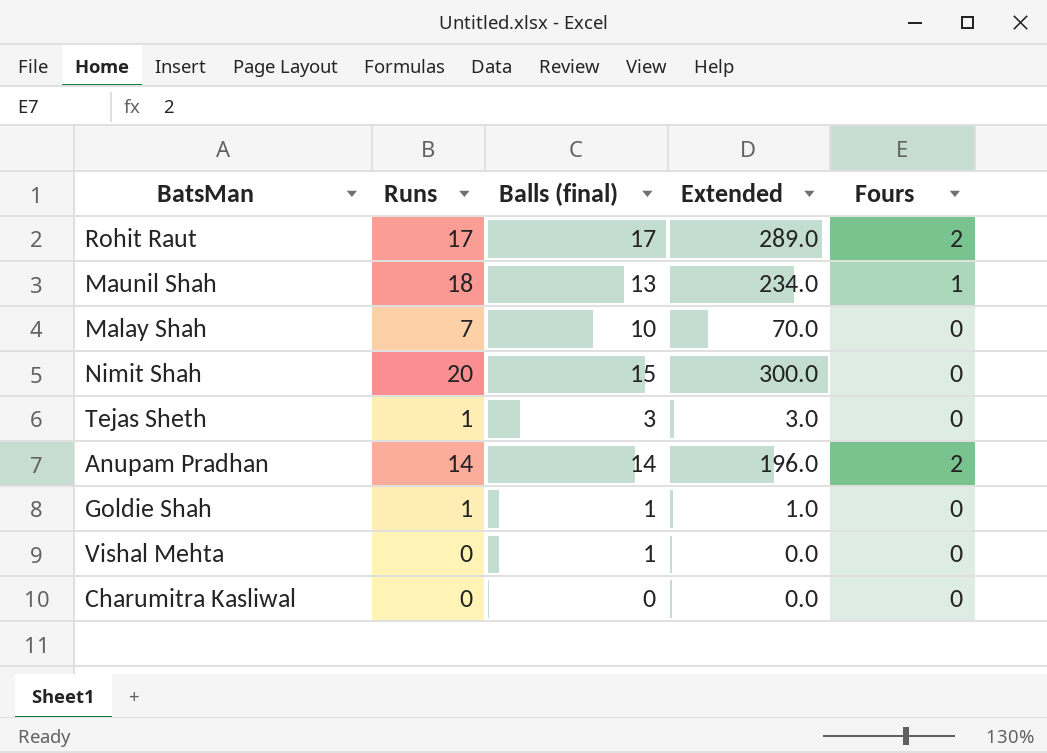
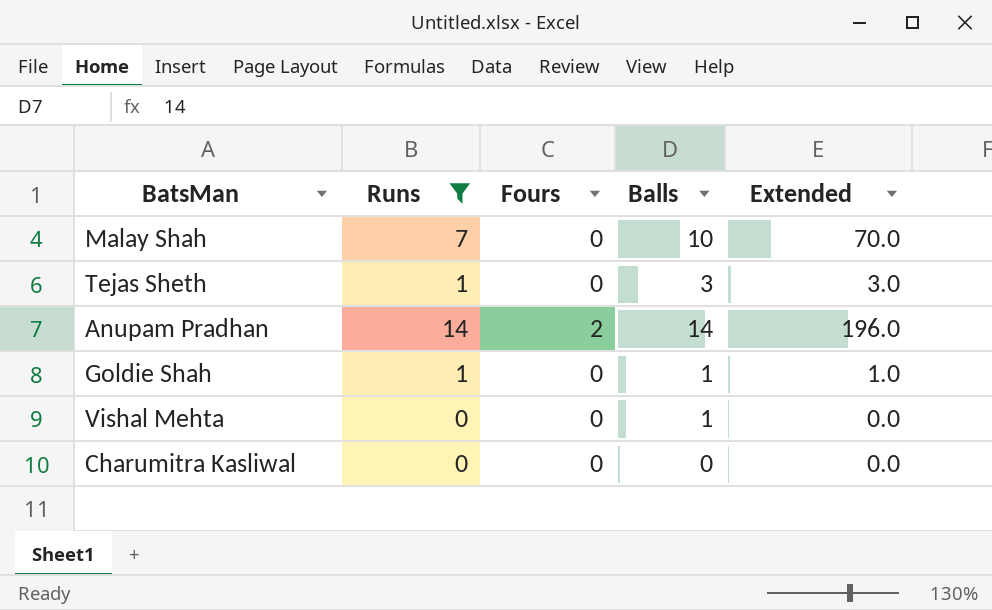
filter: none -> Runs <= 14
column Fours | position: 5 -> 3
column name: Balls (final) -> Balls

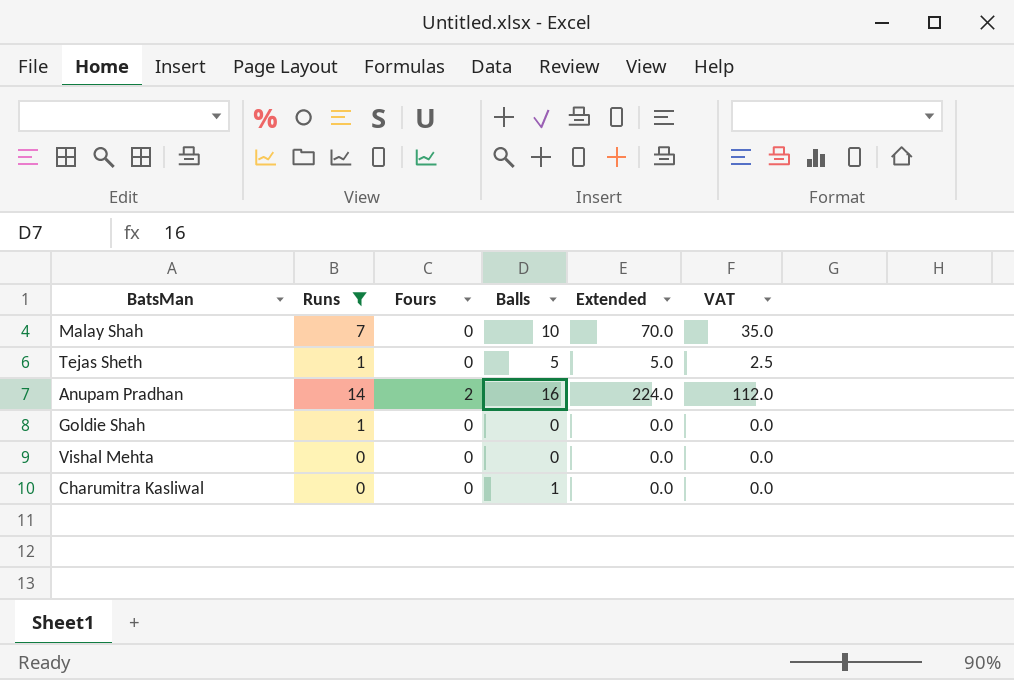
column VAT | formula: none -> [Extended] * 0.5
Tejas Sheth | Balls: 3 -> 5
Tejas Sheth | Extended: 3.0 -> 5.0
Anupam Pradhan | Balls: 14 -> 16
Anupam Pradhan | Extended: 196.0 -> 224.0
Goldie Shah | Balls: 1 -> 0
Goldie Shah | Extended: 1.0 -> 0.0
Vishal Mehta | Balls: 1 -> 0
Charumitra Kasliwal | Balls: 0 -> 1

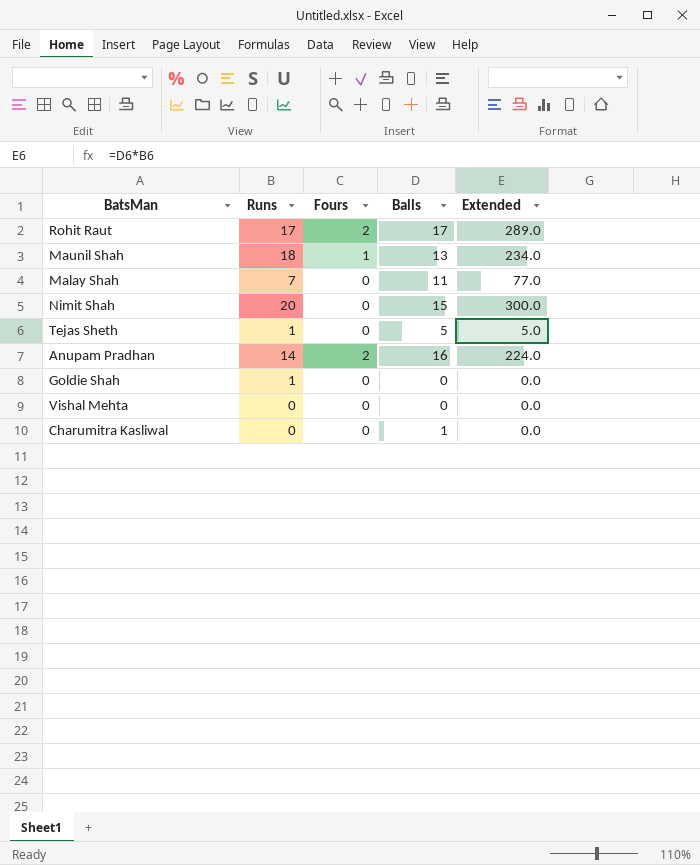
filter: Runs <= 14 -> none
column VAT | formula: [Extended] * 0.5 -> none
Malay Shah | Balls: 10 -> 11
Malay Shah | Extended: 70.0 -> 77.0

